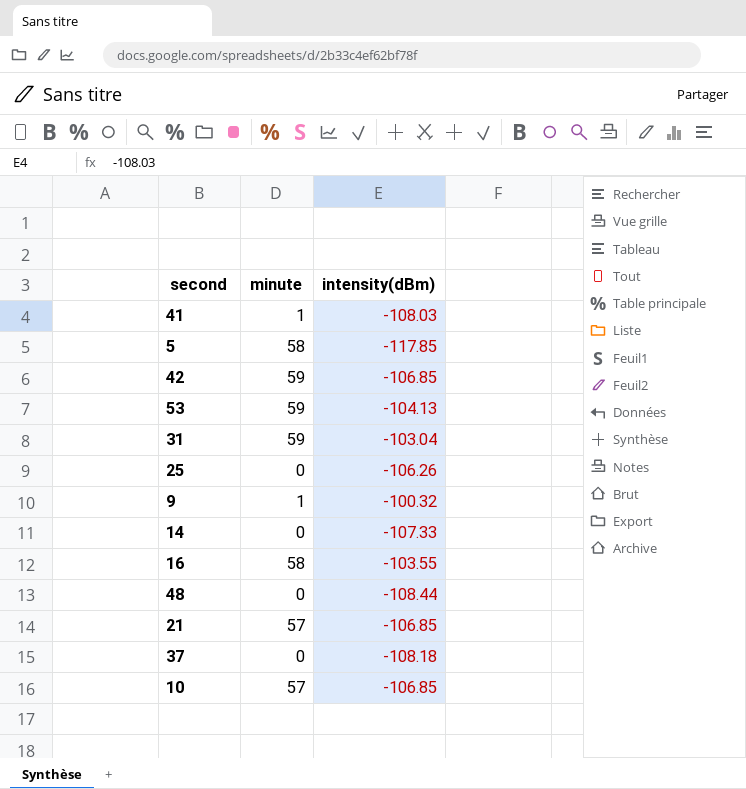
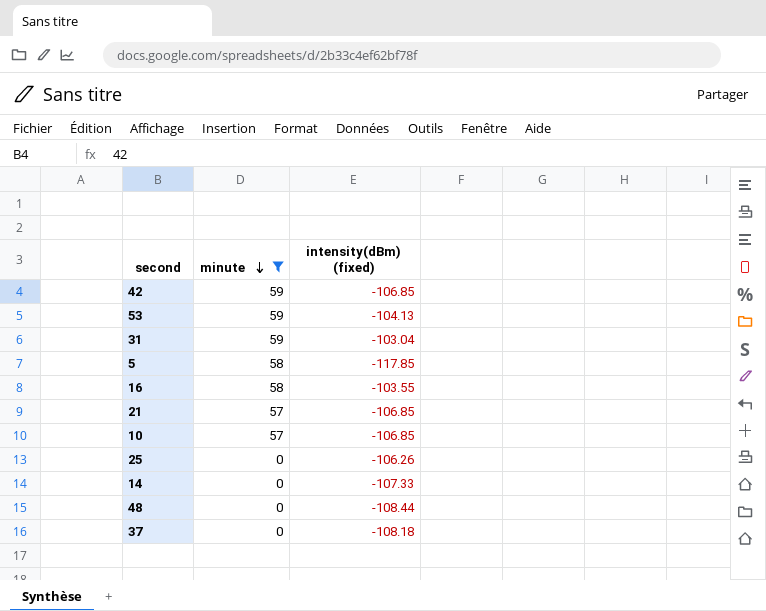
filter: none -> minute != 1
row order: none -> minute descending
column name: intensity(dBm) -> intensity(dBm) (fixed)

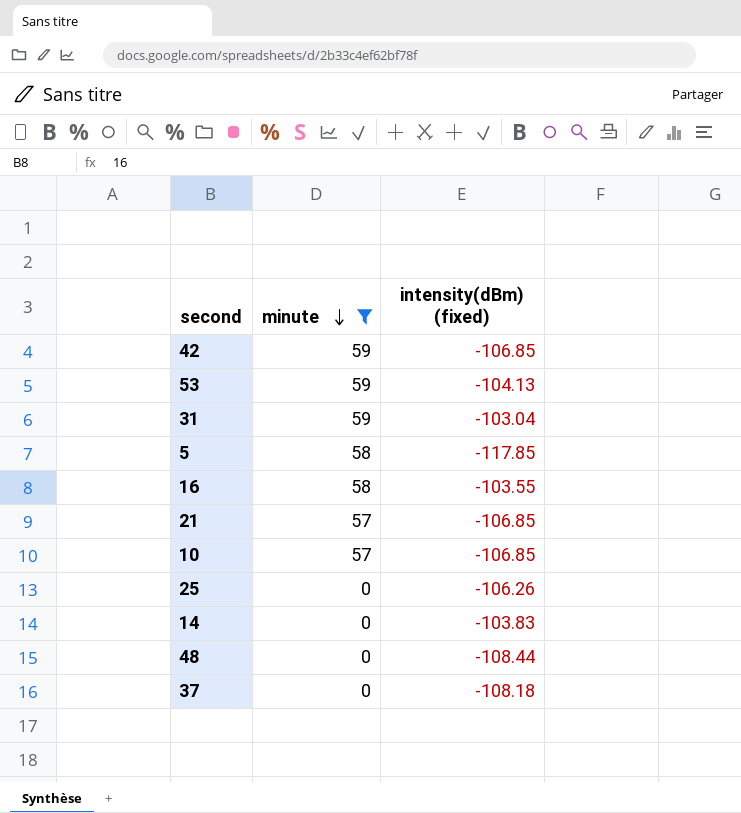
14 | intensity(dBm) (fixed): -107.33 -> -103.83

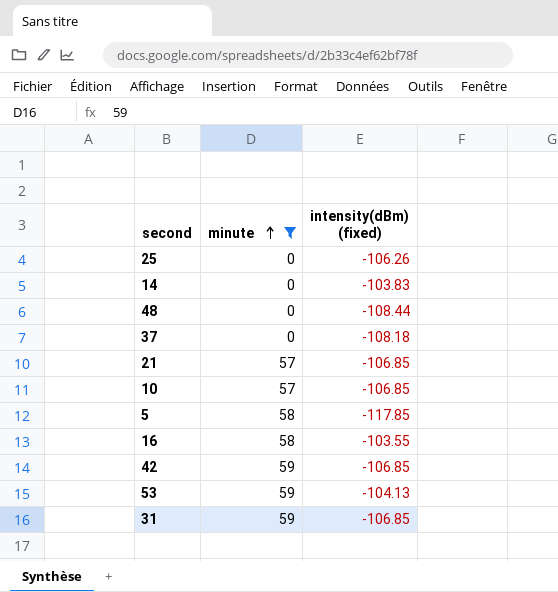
row order: minute descending -> minute ascending
31 | intensity(dBm) (fixed): -103.04 -> -106.85

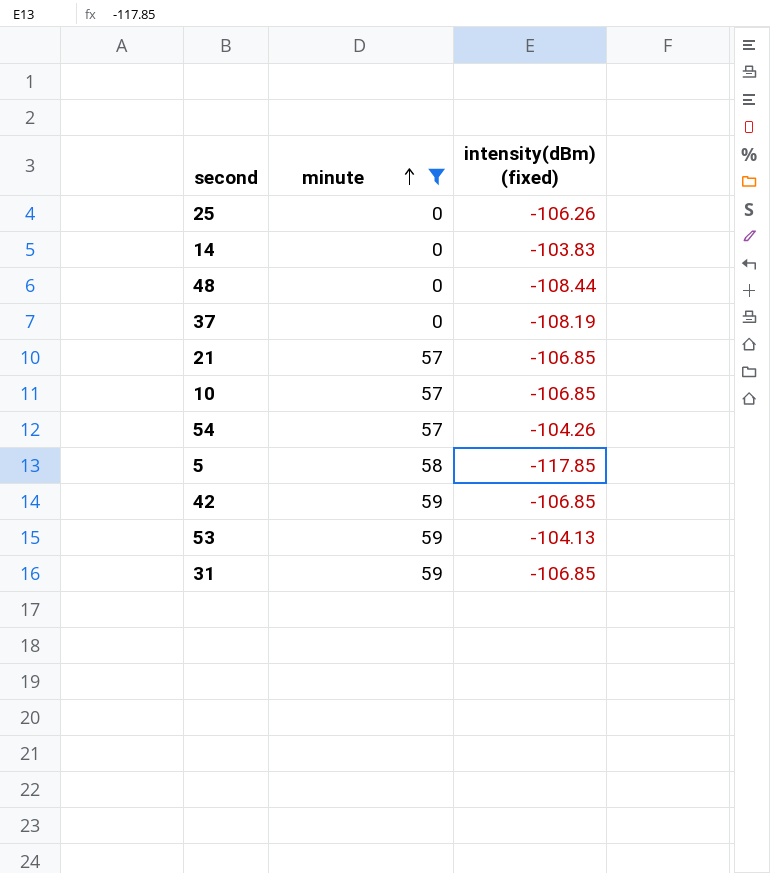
row 16: 58 | -103.55 -> none
37 | intensity(dBm) (fixed): -108.18 -> -108.19
row 54: none -> 57 | -104.26

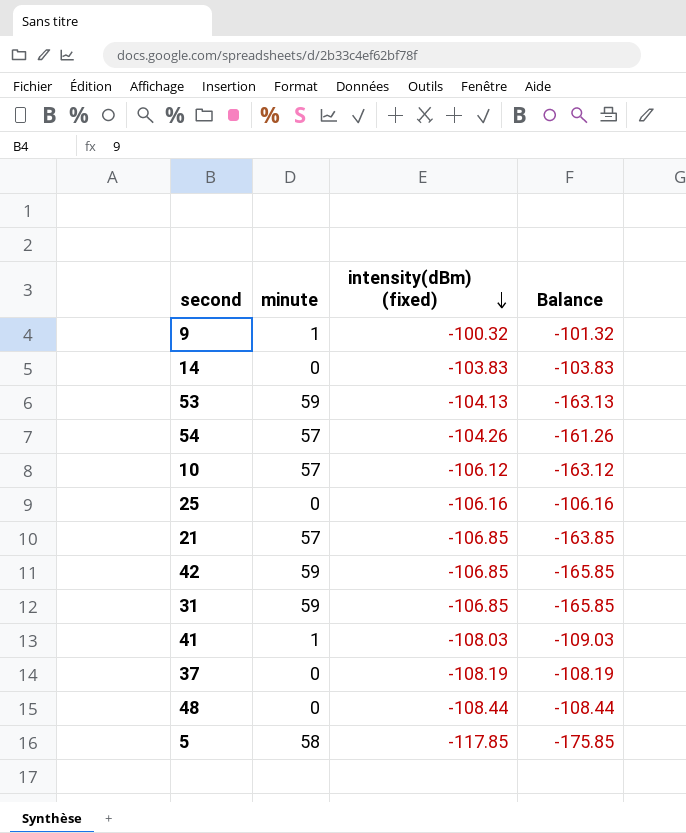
filter: minute != 1 -> none
row order: minute ascending -> intensity(dBm) (fixed) descending
column Balance | formula: none -> [intensity(dBm) (fixed)] - [minute]
10 | intensity(dBm) (fixed): -106.85 -> -106.12
25 | intensity(dBm) (fixed): -106.26 -> -106.16

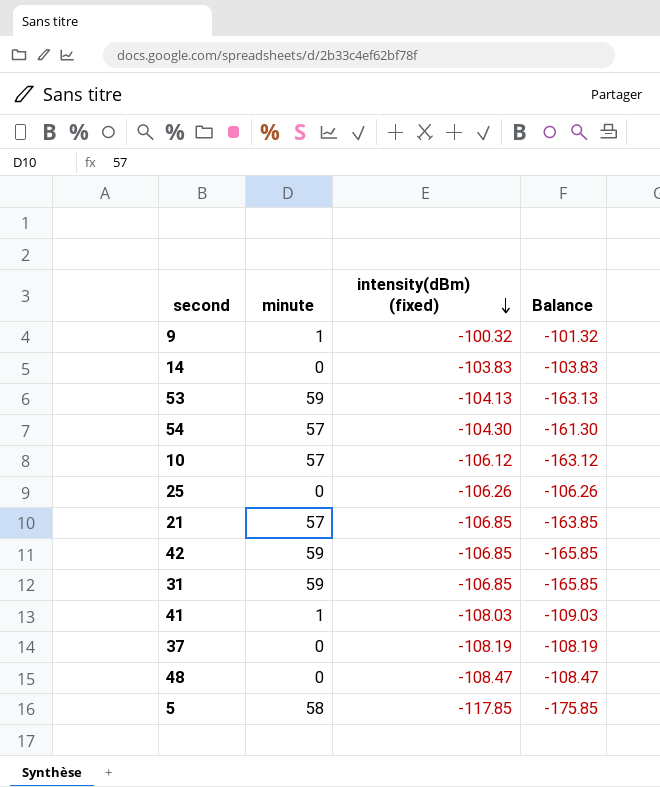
54 | intensity(dBm) (fixed): -104.26 -> -104.30
54 | Balance: -161.26 -> -161.30
25 | intensity(dBm) (fixed): -106.16 -> -106.26
25 | Balance: -106.16 -> -106.26
48 | intensity(dBm) (fixed): -108.44 -> -108.47
48 | Balance: -108.44 -> -108.47

